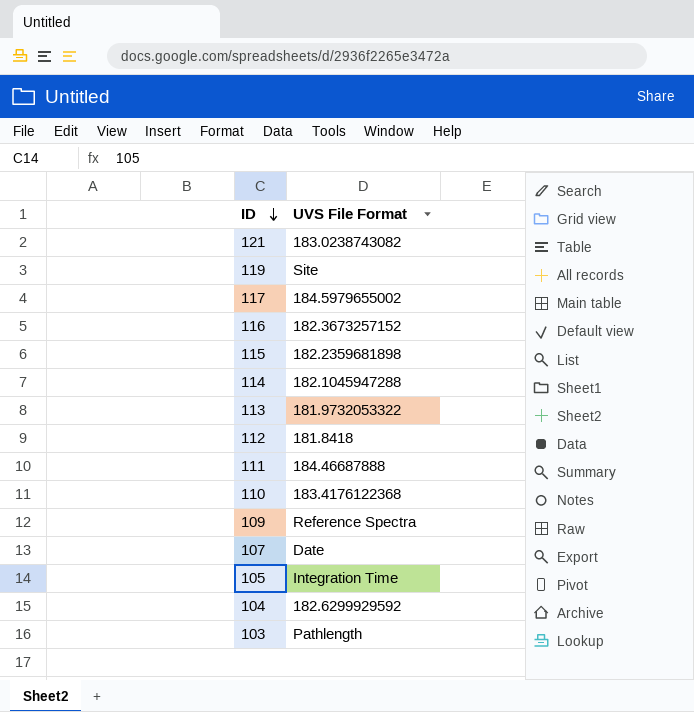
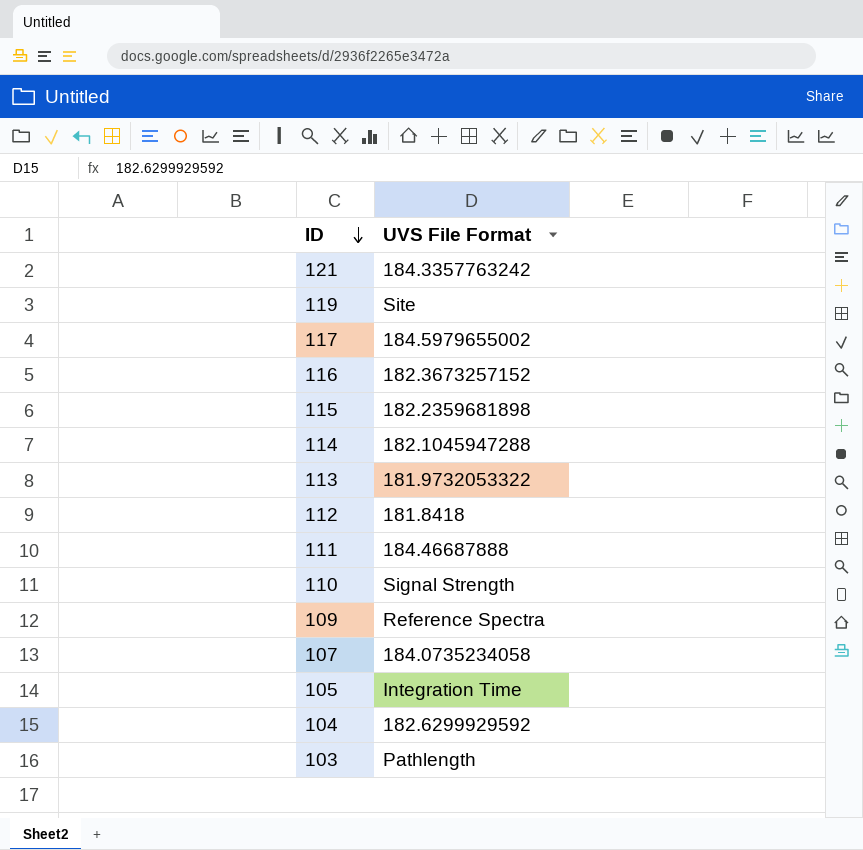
121 | UVS File Format: 183.0238743082 -> 184.3357763242
110 | UVS File Format: 183.4176122368 -> Signal Strength
107 | UVS File Format: Date -> 184.0735234058

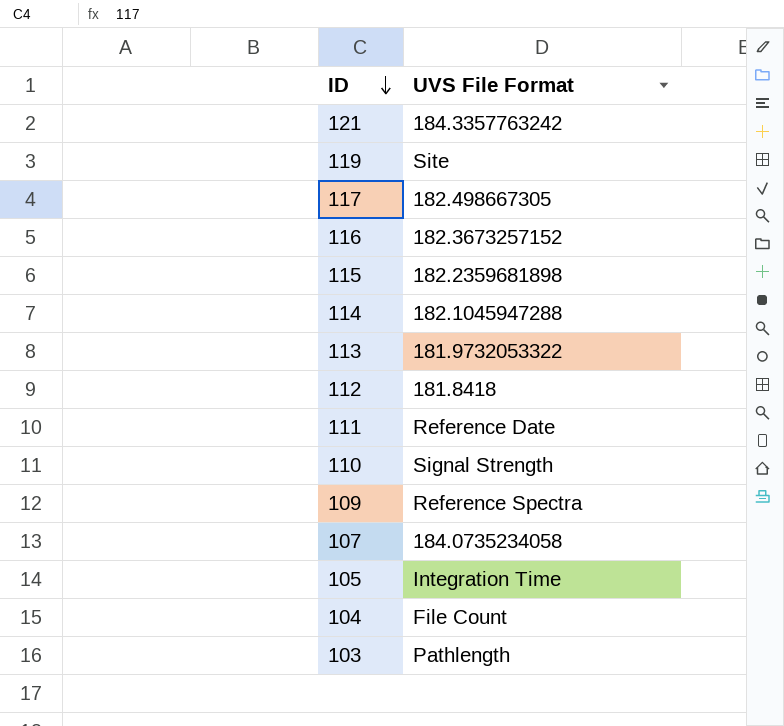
117 | UVS File Format: 184.5979655002 -> 182.498667305
111 | UVS File Format: 184.46687888 -> Reference Date
104 | UVS File Format: 182.6299929592 -> File Count

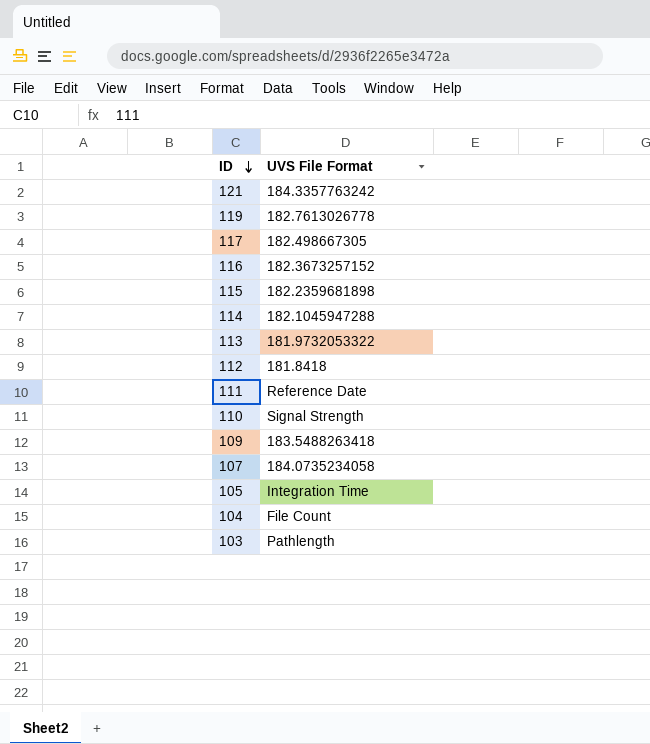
119 | UVS File Format: Site -> 182.7613026778
109 | UVS File Format: Reference Spectra -> 183.5488263418

